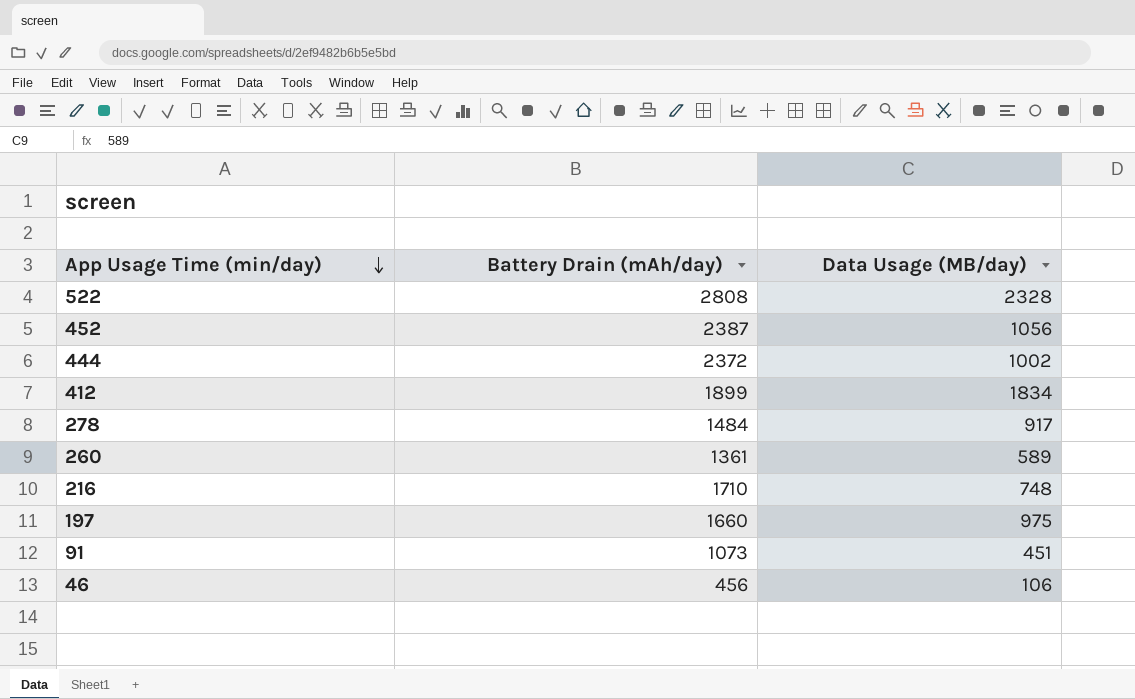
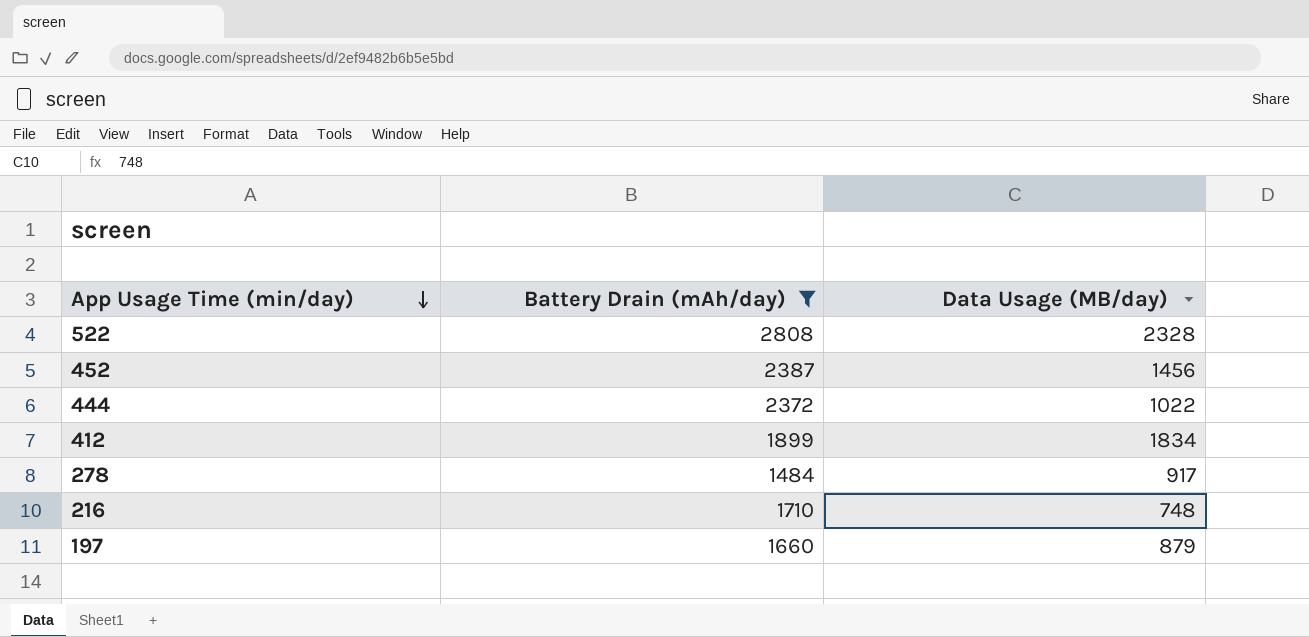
filter: none -> Battery Drain (mAh/day) >= 1484
452 | Data Usage (MB/day): 1056 -> 1456
444 | Data Usage (MB/day): 1002 -> 1022
197 | Data Usage (MB/day): 975 -> 879

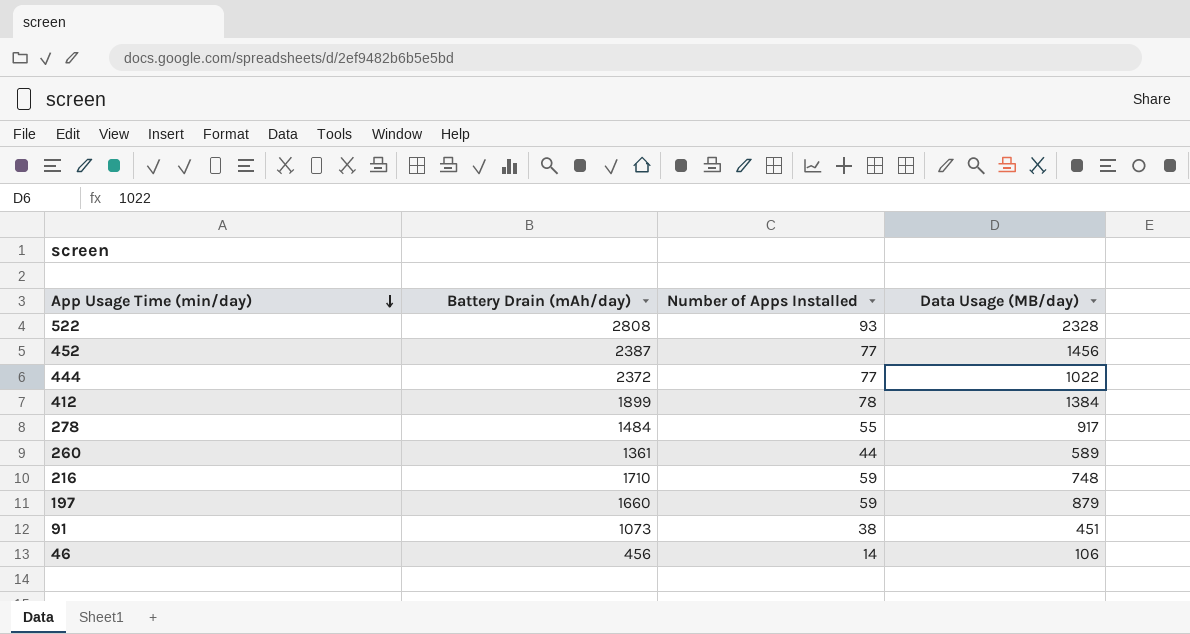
filter: Battery Drain (mAh/day) >= 1484 -> none
column Number of Apps Installed | position: none -> 3
412 | Data Usage (MB/day): 1834 -> 1384

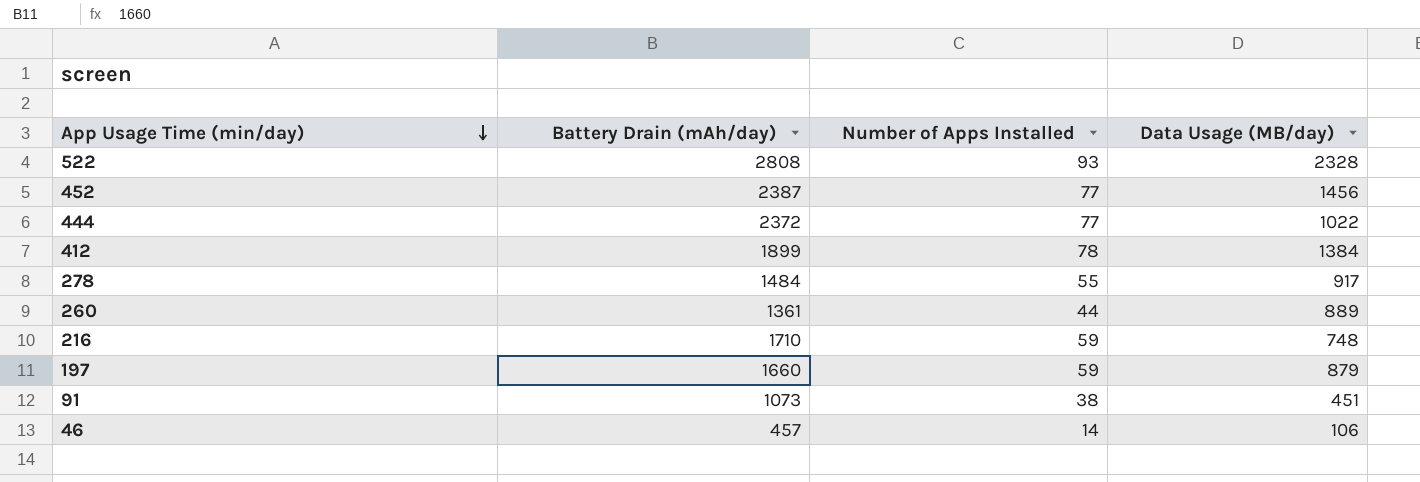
260 | Data Usage (MB/day): 589 -> 889
46 | Battery Drain (mAh/day): 456 -> 457

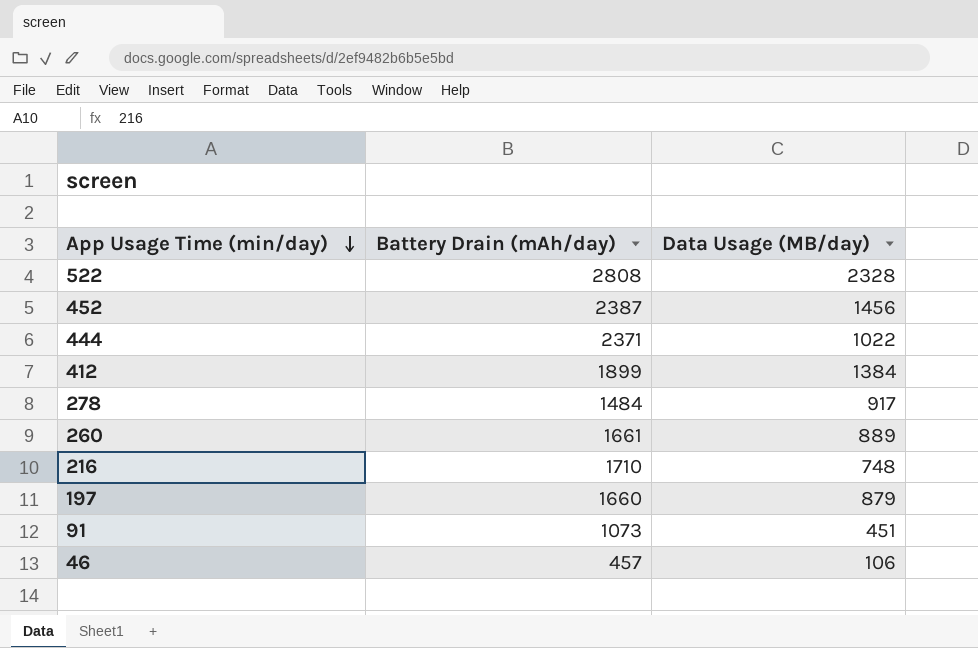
column Number of Apps Installed | position: 3 -> none
444 | Battery Drain (mAh/day): 2372 -> 2371
260 | Battery Drain (mAh/day): 1361 -> 1661

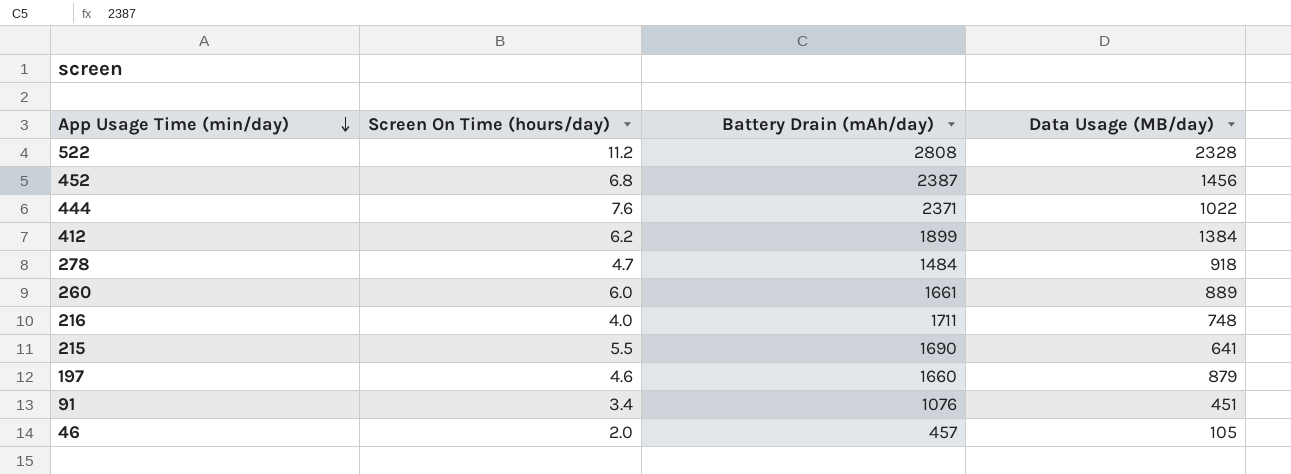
column Screen On Time (hours/day) | position: none -> 2
278 | Data Usage (MB/day): 917 -> 918
216 | Battery Drain (mAh/day): 1710 -> 1711
row 215: none -> 5.5 | 1690 | 641
91 | Battery Drain (mAh/day): 1073 -> 1076
46 | Data Usage (MB/day): 106 -> 105

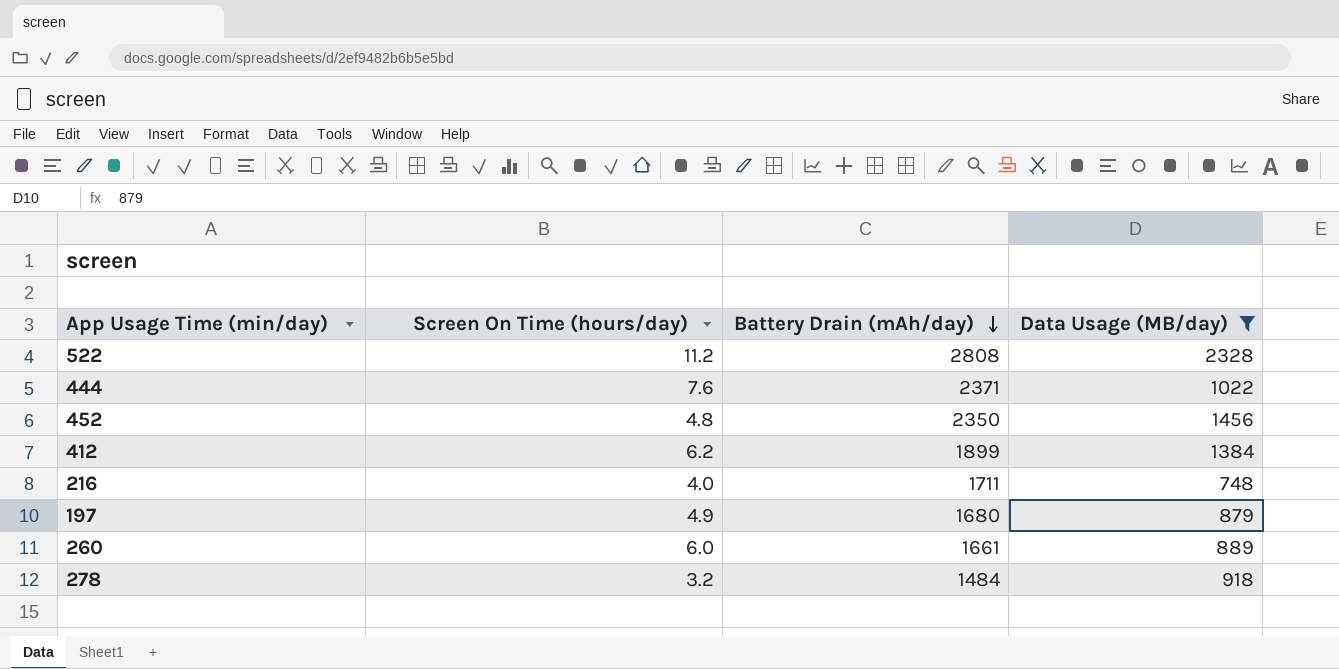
filter: none -> Data Usage (MB/day) >= 748
row order: App Usage Time (min/day) descending -> Battery Drain (mAh/day) descending
452 | Screen On Time (hours/day): 6.8 -> 4.8
452 | Battery Drain (mAh/day): 2387 -> 2350
197 | Screen On Time (hours/day): 4.6 -> 4.9
197 | Battery Drain (mAh/day): 1660 -> 1680
278 | Screen On Time (hours/day): 4.7 -> 3.2

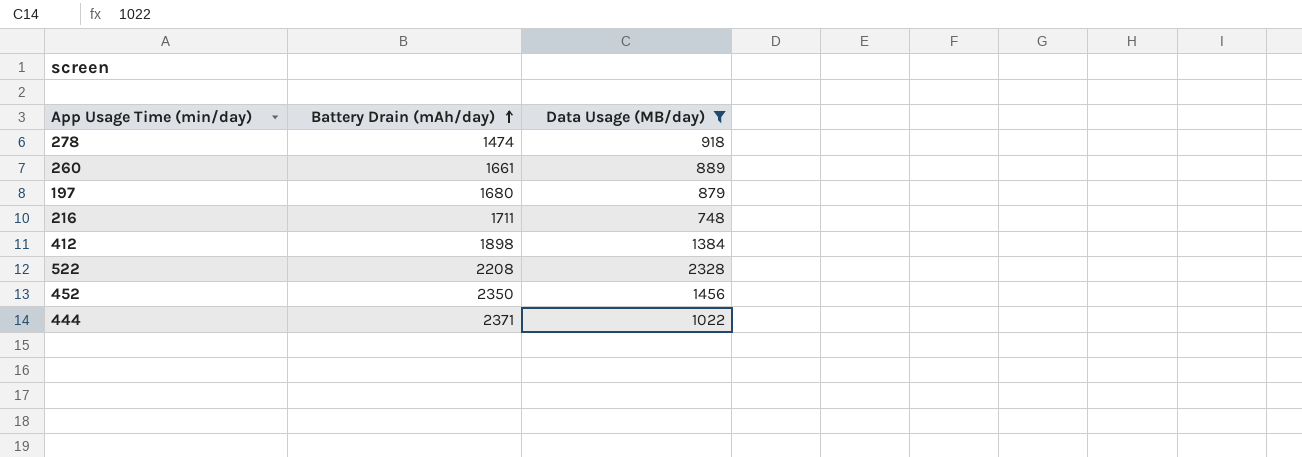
row order: Battery Drain (mAh/day) descending -> Battery Drain (mAh/day) ascending
column Screen On Time (hours/day) | position: 2 -> none
278 | Battery Drain (mAh/day): 1484 -> 1474
412 | Battery Drain (mAh/day): 1899 -> 1898
522 | Battery Drain (mAh/day): 2808 -> 2208

